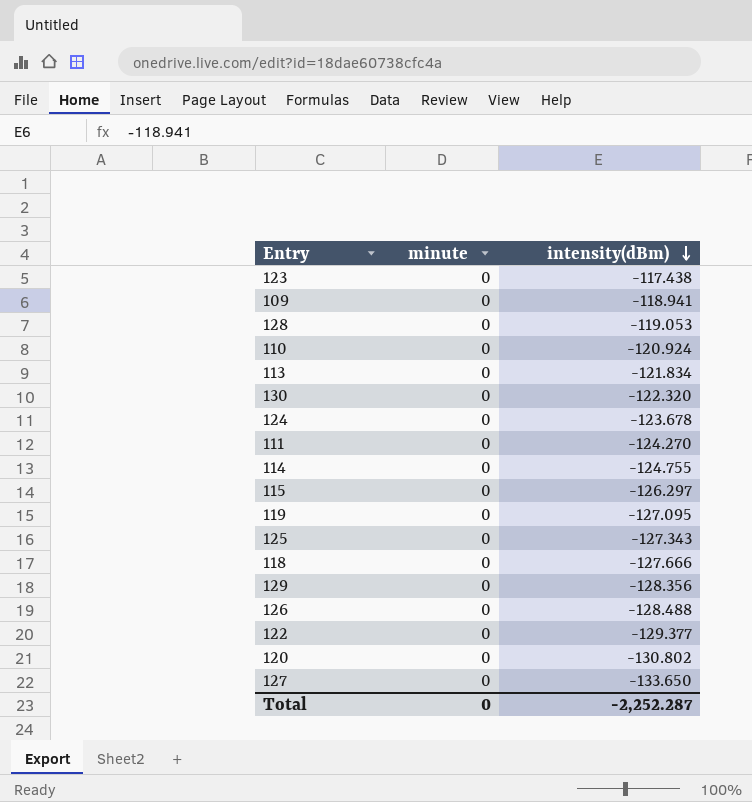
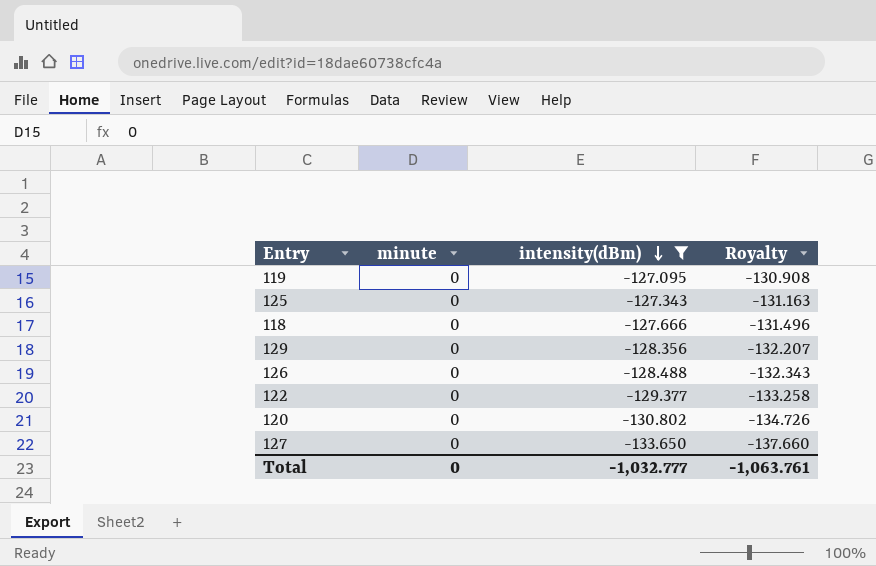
filter: none -> intensity(dBm) <= -127.095
column Royalty | formula: none -> [intensity(dBm)] * 1.03
Total | intensity(dBm): -2,252.287 -> -1,032.777

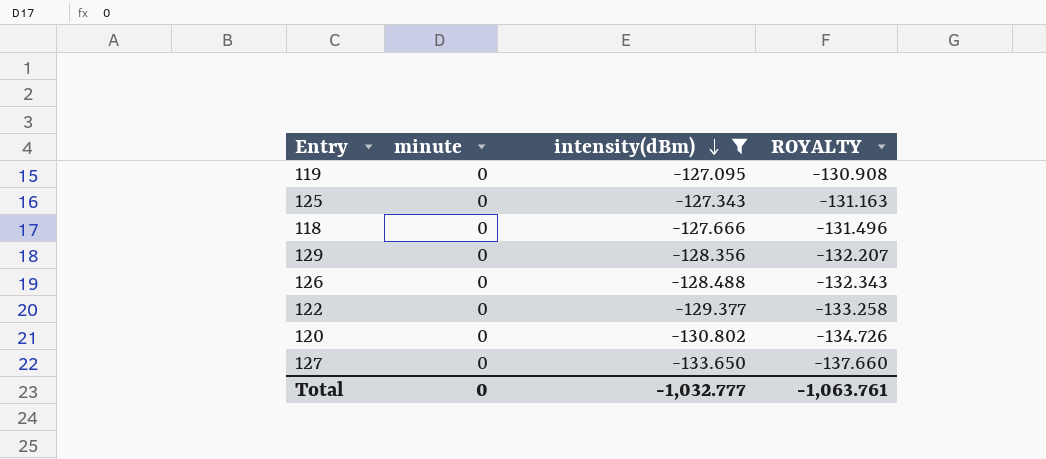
column name: Royalty -> ROYALTY

